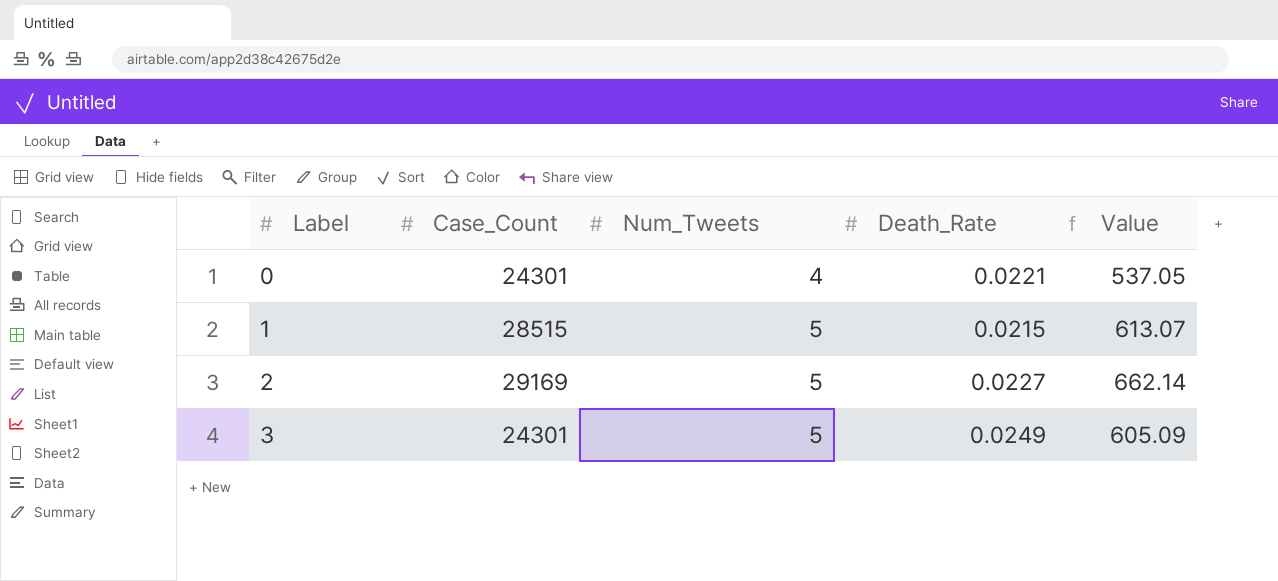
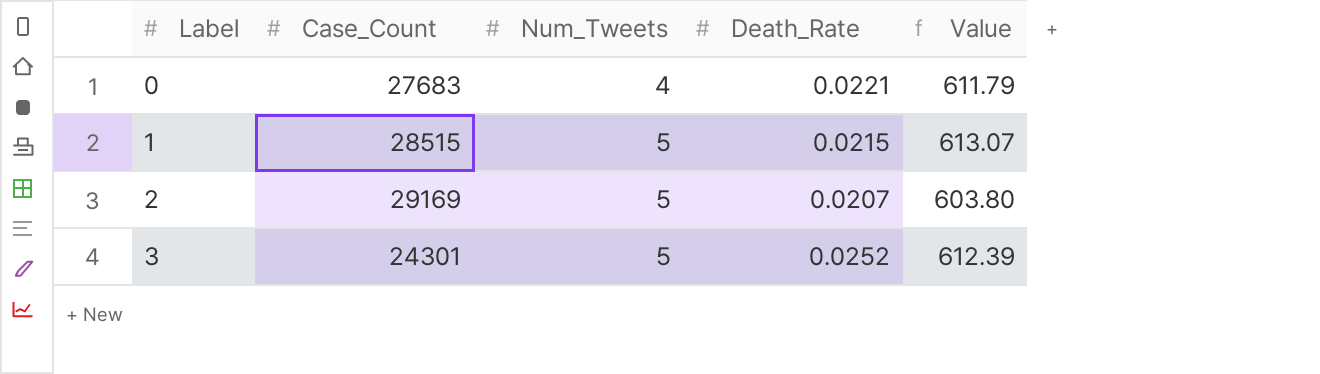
0 | Case_Count: 24301 -> 27683
0 | Value: 537.05 -> 611.79
2 | Death_Rate: 0.0227 -> 0.0207
2 | Value: 662.14 -> 603.80
3 | Death_Rate: 0.0249 -> 0.0252
3 | Value: 605.09 -> 612.39

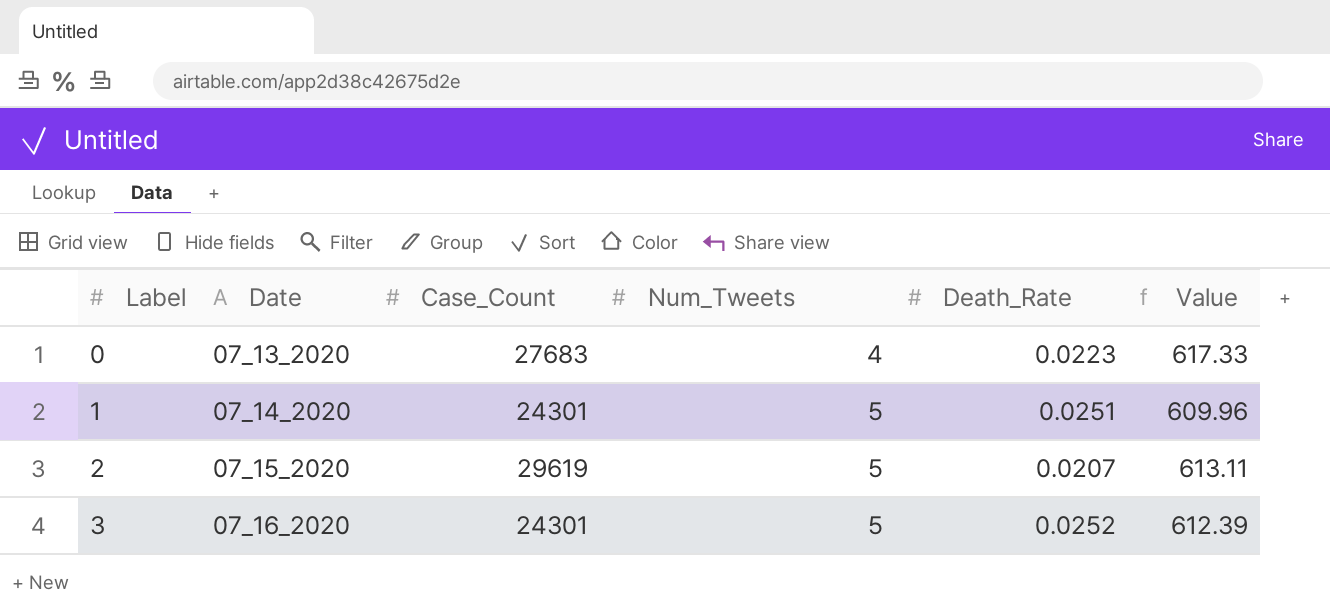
column Date | position: none -> 2
0 | Death_Rate: 0.0221 -> 0.0223
0 | Value: 611.79 -> 617.33
1 | Case_Count: 28515 -> 24301
1 | Death_Rate: 0.0215 -> 0.0251
1 | Value: 613.07 -> 609.96
2 | Case_Count: 29169 -> 29619
2 | Value: 603.80 -> 613.11

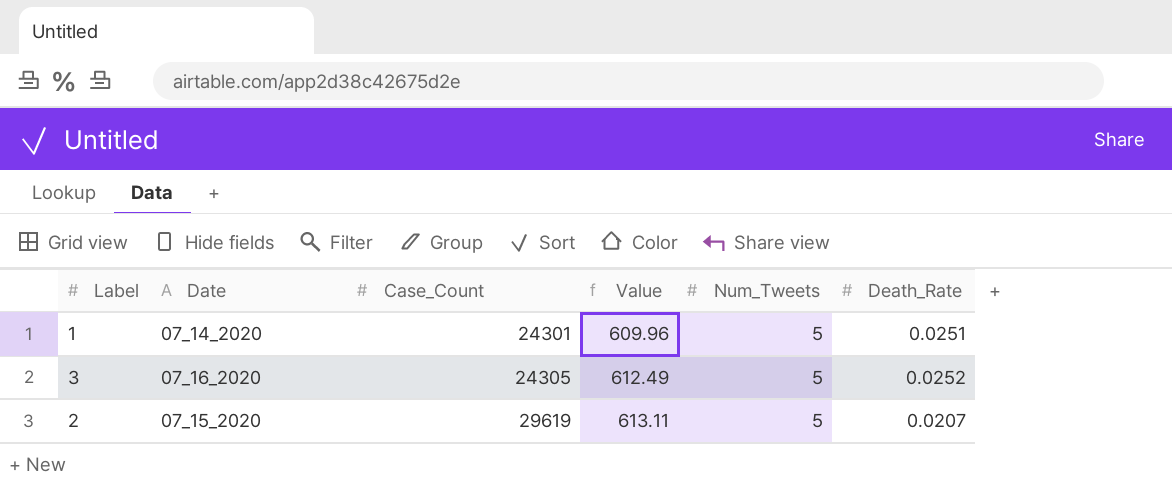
row order: Label ascending -> Case_Count ascending
column Value | position: 6 -> 4
row 0: 07_13_2020 | 27683 | 4 | 0.0223 | 617.33 -> none
3 | Case_Count: 24301 -> 24305
3 | Value: 612.39 -> 612.49

